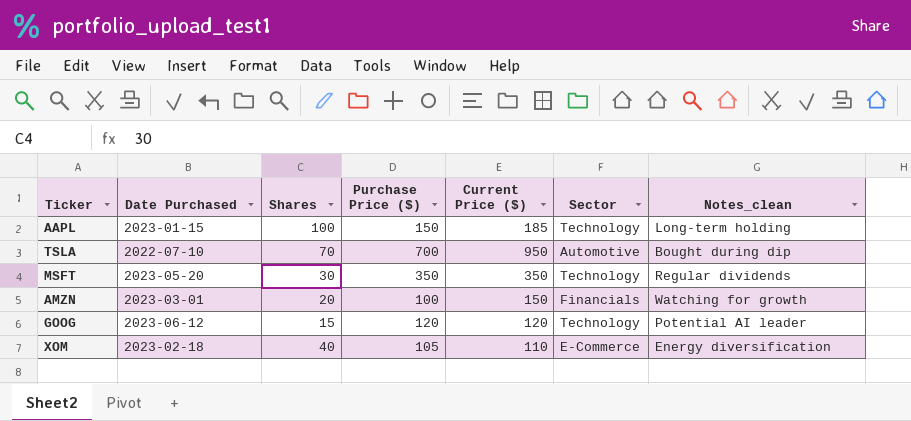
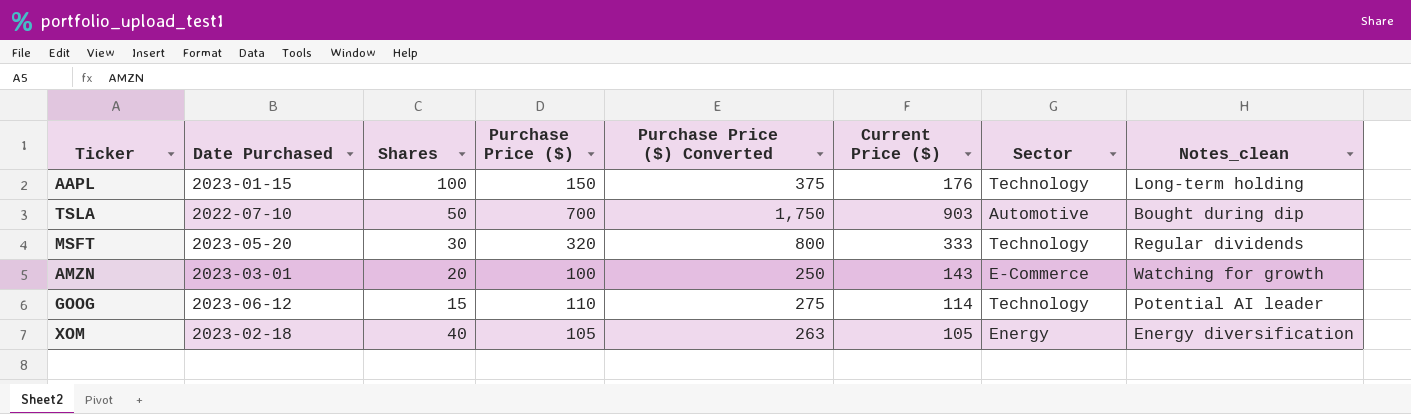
column Purchase Price ($) Converted | formula: none -> [Purchase Price ($)] * 2.5
AAPL | Current Price ($): 185 -> 176
TSLA | Shares: 70 -> 50
TSLA | Current Price ($): 950 -> 903
MSFT | Purchase Price ($): 350 -> 320
MSFT | Current Price ($): 350 -> 333
AMZN | Current Price ($): 150 -> 143
AMZN | Sector: Financials -> E-Commerce
GOOG | Purchase Price ($): 120 -> 110
GOOG | Current Price ($): 120 -> 114
XOM | Current Price ($): 110 -> 105
XOM | Sector: E-Commerce -> Energy

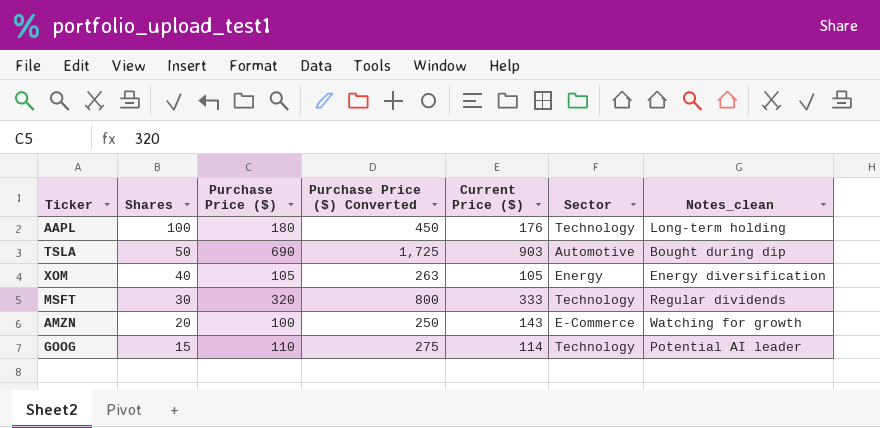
row order: none -> Shares descending
column Date Purchased | position: 2 -> none
AAPL | Purchase Price ($): 150 -> 180
AAPL | Purchase Price ($) Converted: 375 -> 450
TSLA | Purchase Price ($): 700 -> 690
TSLA | Purchase Price ($) Converted: 1,750 -> 1,725

